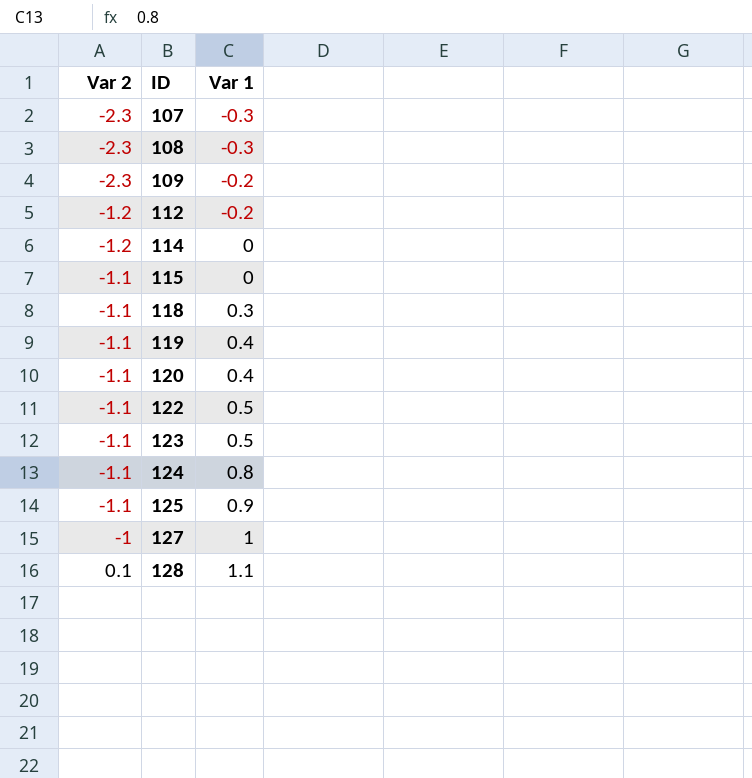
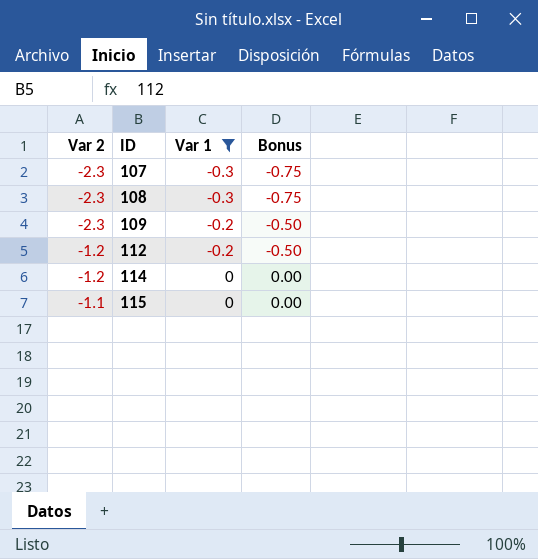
filter: none -> Var 1 <= 0
column Bonus | formula: none -> [Var 1] * 2.5

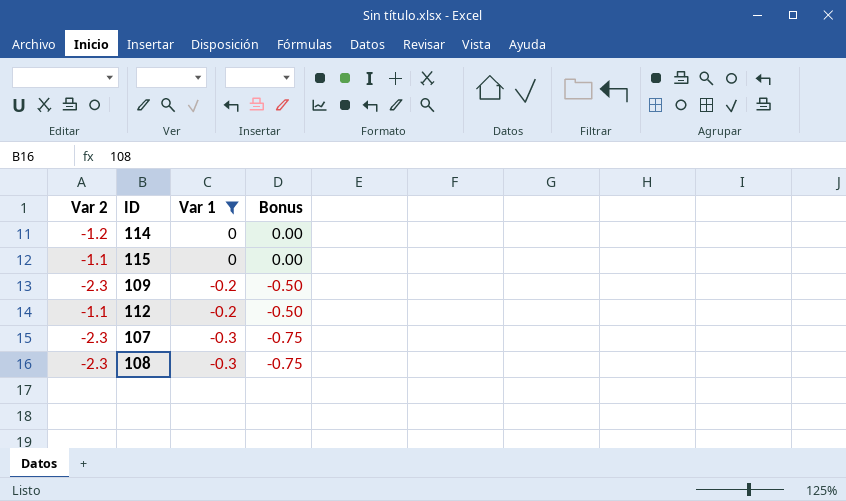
row order: Var 2 ascending -> Var 1 descending
112 | Var 2: -1.2 -> -1.1

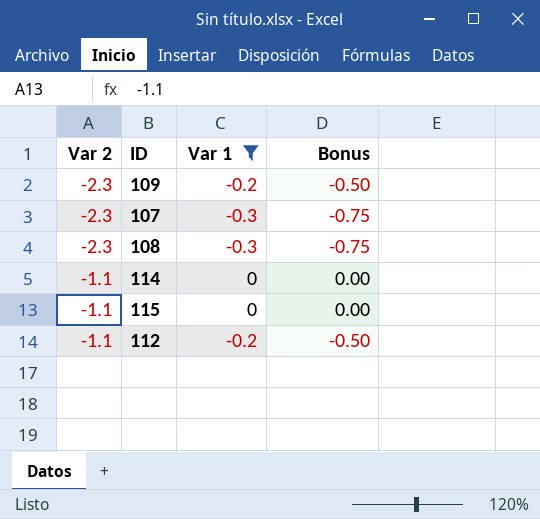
row order: Var 1 descending -> Var 2 ascending
114 | Var 2: -1.2 -> -1.1

